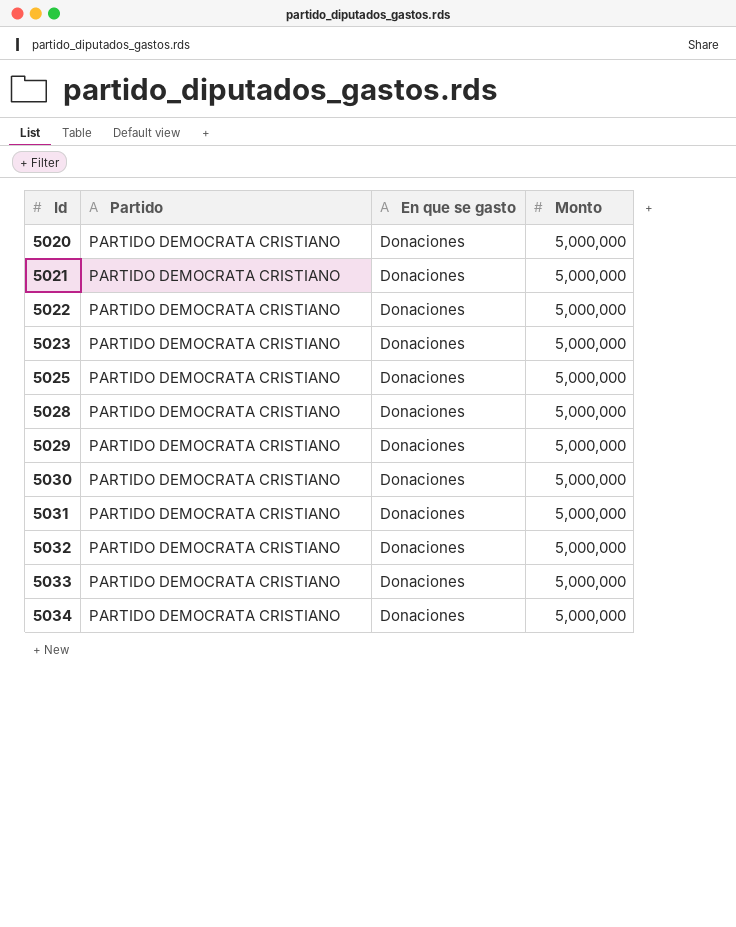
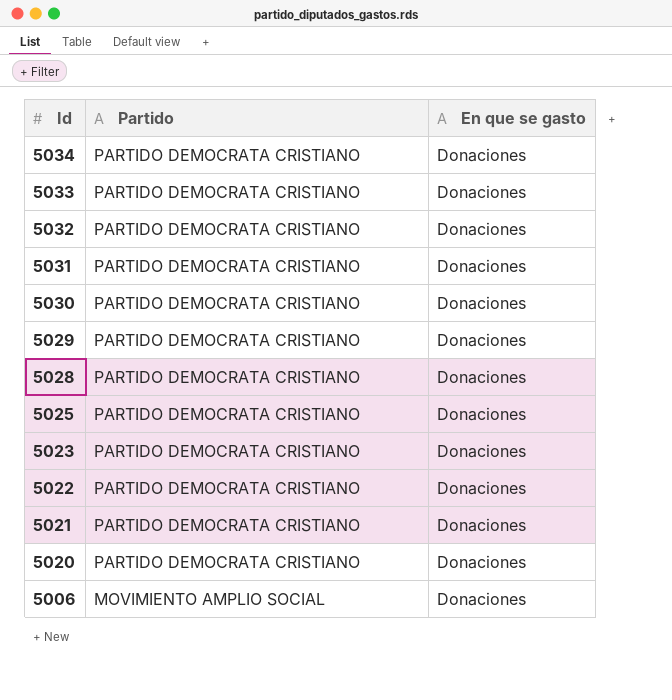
row order: Id ascending -> Id descending
column Monto | position: 4 -> none
row 5006: none -> MOVIMIENTO AMPLIO SOCIAL | Donaciones

